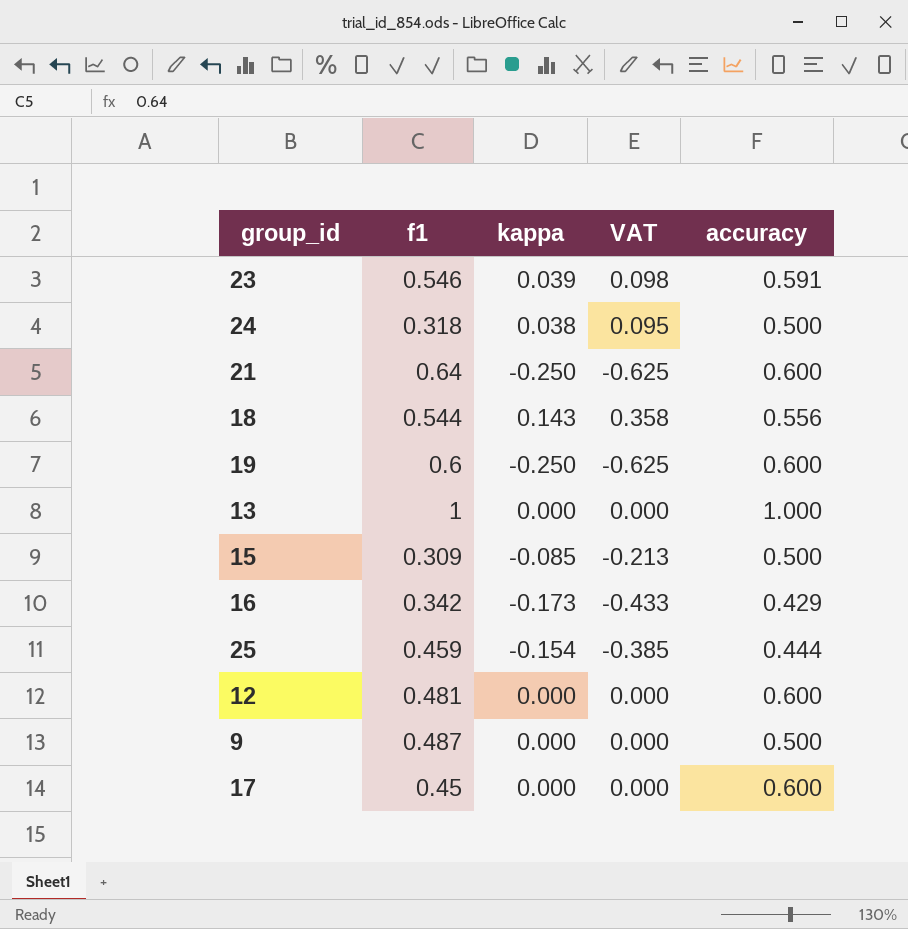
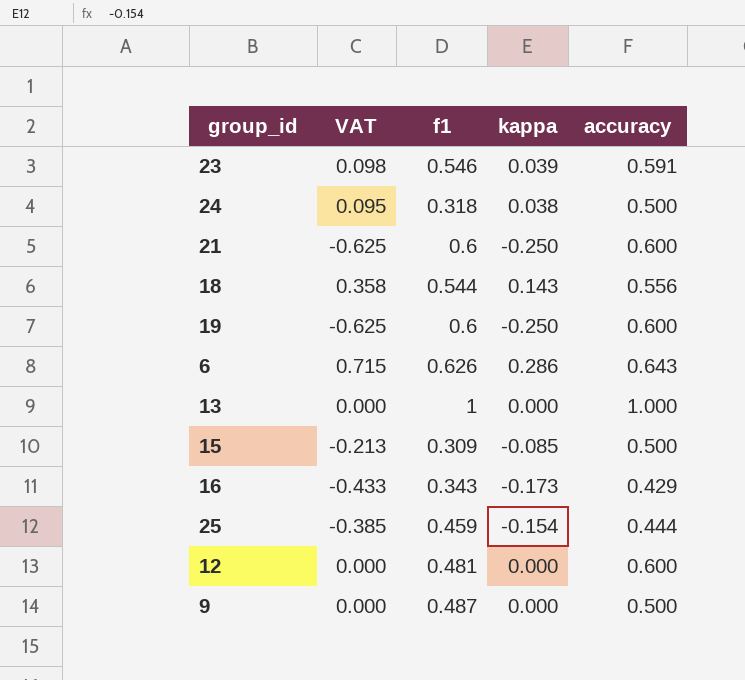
column VAT | position: 4 -> 2
row 17: 0.45 | 0.000 | 0.000 | 0.600 -> none
21 | f1: 0.64 -> 0.6
row 6: none -> 0.715 | 0.626 | 0.286 | 0.643
16 | f1: 0.342 -> 0.343

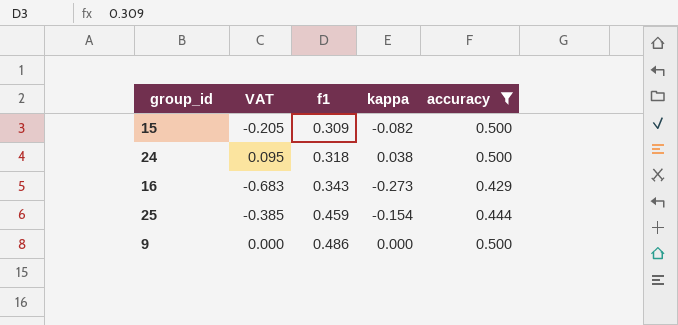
filter: none -> accuracy <= 0.500
row order: none -> f1 ascending
15 | VAT: -0.213 -> -0.205
15 | kappa: -0.085 -> -0.082
16 | VAT: -0.433 -> -0.683
16 | kappa: -0.173 -> -0.273
9 | f1: 0.487 -> 0.486

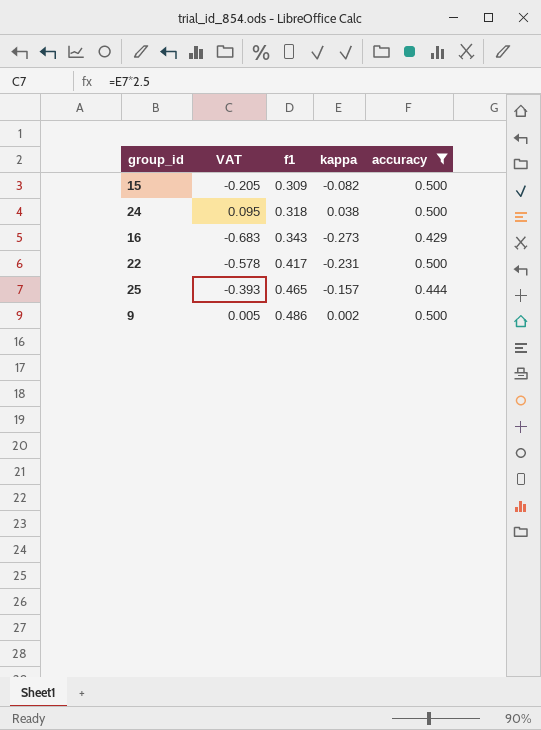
row 22: none -> -0.578 | 0.417 | -0.231 | 0.500
25 | VAT: -0.385 -> -0.393
25 | f1: 0.459 -> 0.465
25 | kappa: -0.154 -> -0.157
9 | VAT: 0.000 -> 0.005
9 | kappa: 0.000 -> 0.002

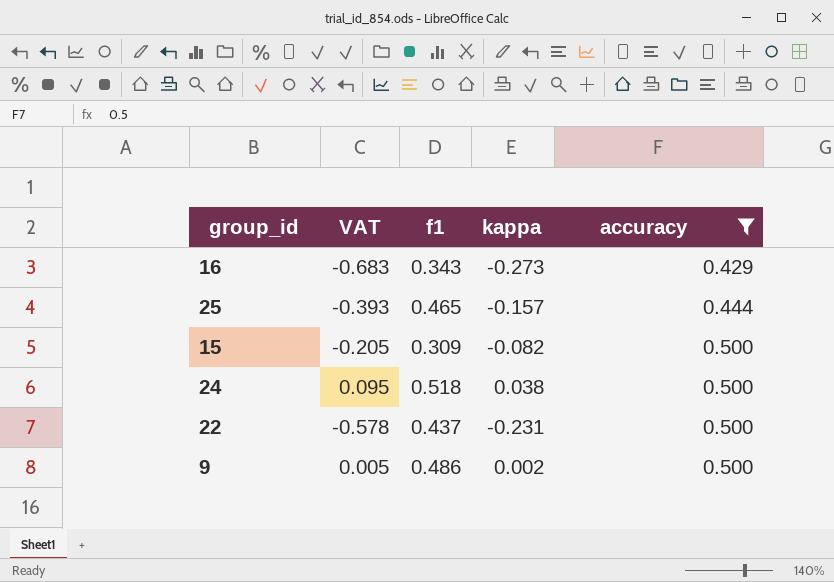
row order: f1 ascending -> accuracy ascending
24 | f1: 0.318 -> 0.518
22 | f1: 0.417 -> 0.437

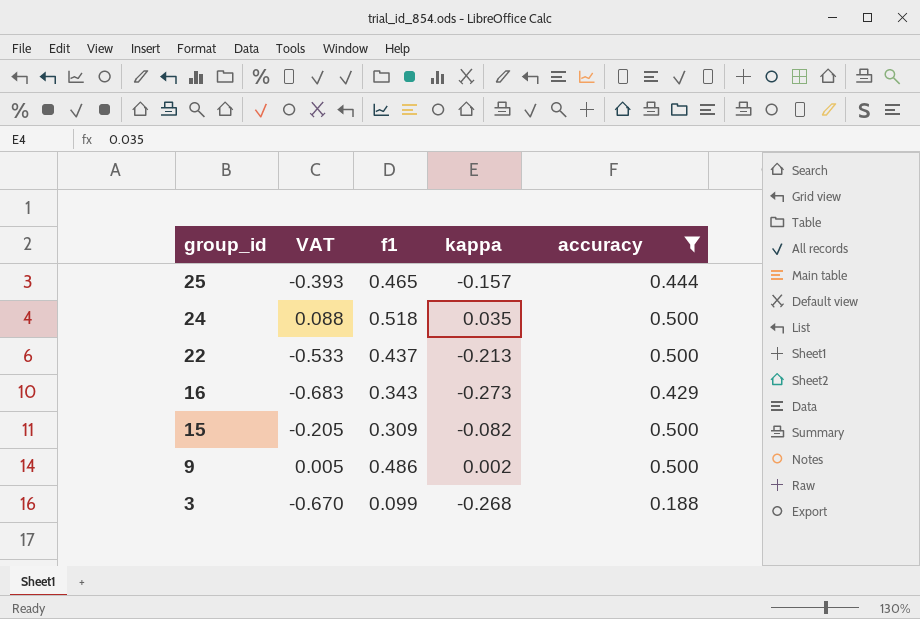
row order: accuracy ascending -> group_id descending
24 | VAT: 0.095 -> 0.088
24 | kappa: 0.038 -> 0.035
22 | VAT: -0.578 -> -0.533
22 | kappa: -0.231 -> -0.213
row 3: none -> -0.670 | 0.099 | -0.268 | 0.188

